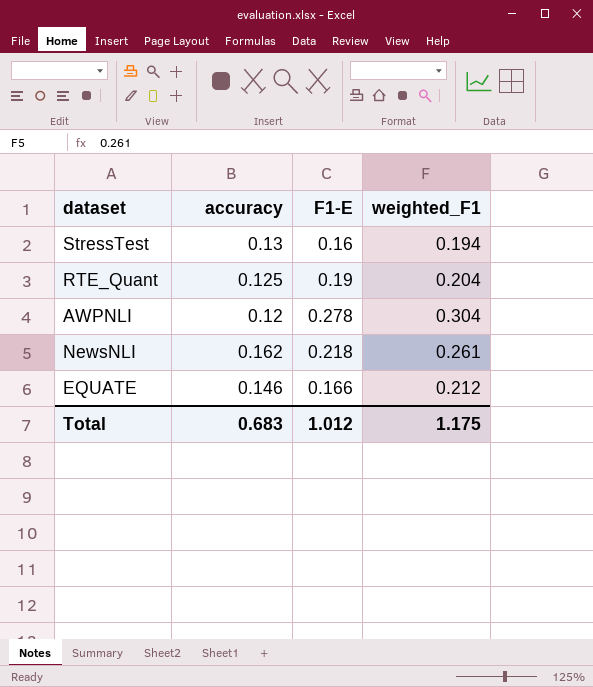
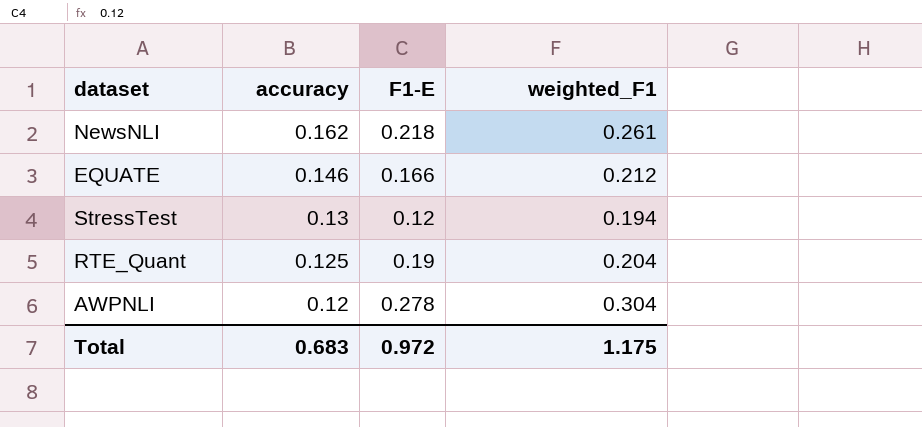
row order: none -> accuracy descending
StressTest | F1-E: 0.16 -> 0.12
Total | F1-E: 1.012 -> 0.972

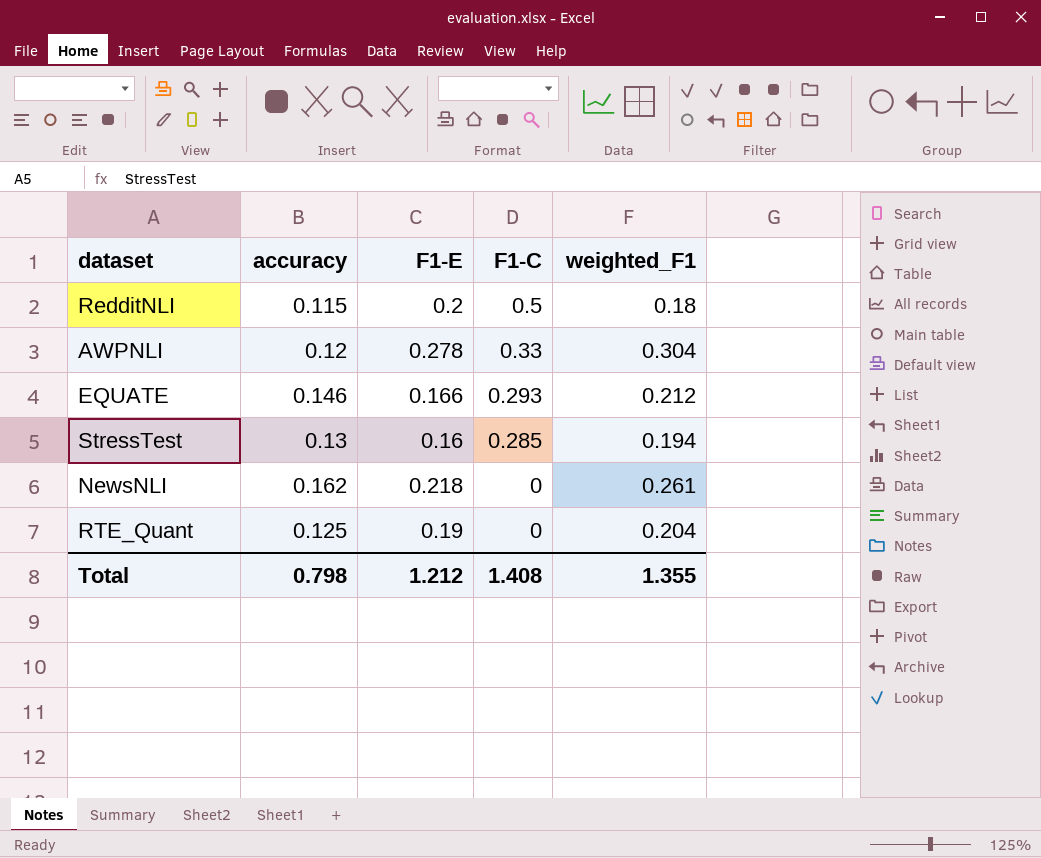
row order: accuracy descending -> F1-C descending
column F1-C | position: none -> 4
row RedditNLI: none -> 0.115 | 0.2 | 0.5 | 0.18
StressTest | F1-E: 0.12 -> 0.16
Total | accuracy: 0.683 -> 0.798
Total | F1-E: 0.972 -> 1.212
Total | weighted_F1: 1.175 -> 1.355

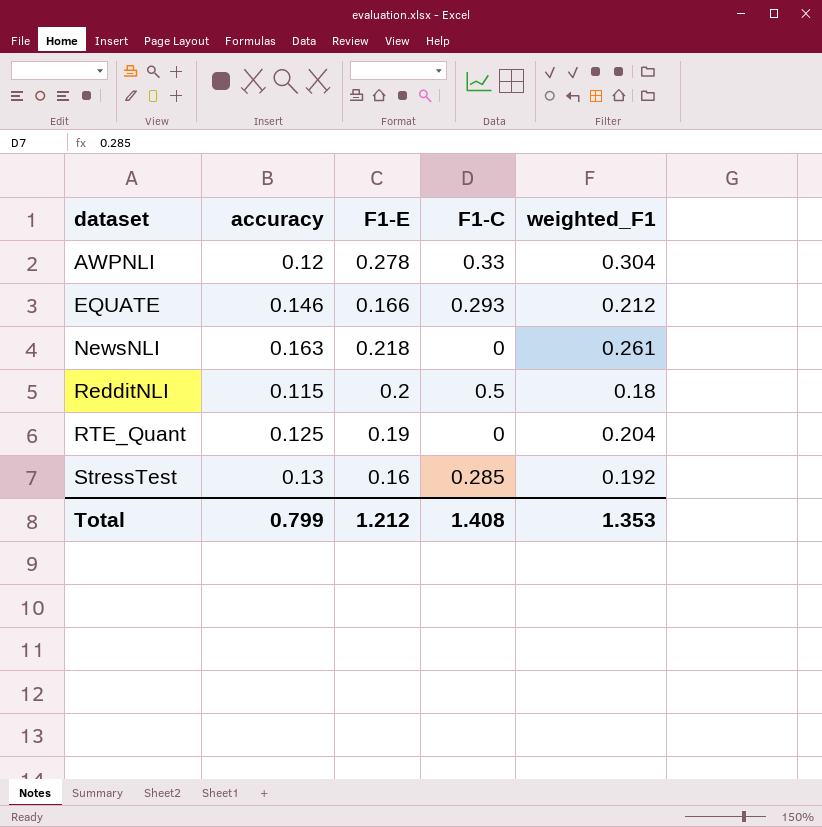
row order: F1-C descending -> dataset ascending
NewsNLI | accuracy: 0.162 -> 0.163
StressTest | weighted_F1: 0.194 -> 0.192
Total | accuracy: 0.798 -> 0.799
Total | weighted_F1: 1.355 -> 1.353

